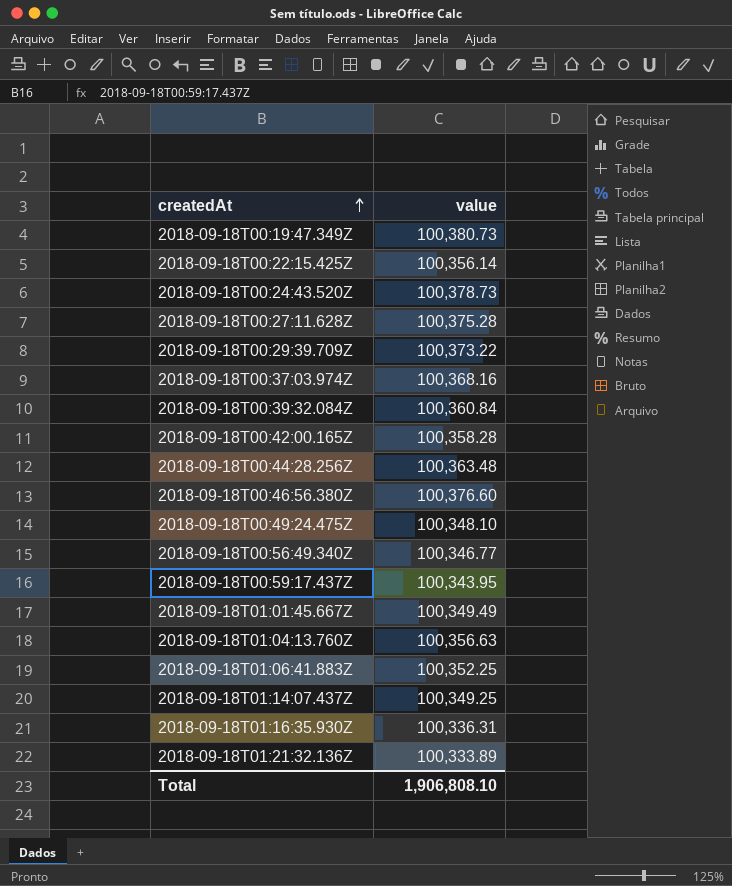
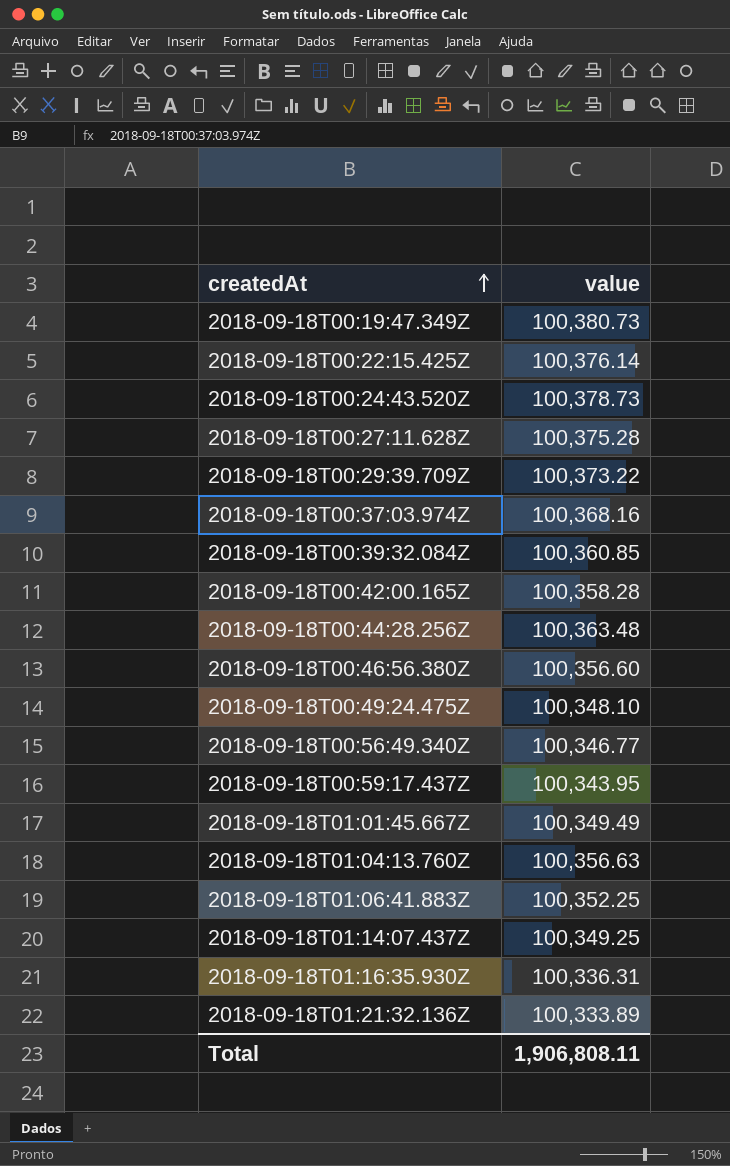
2018-09-18T00:22:15.425Z | value: 100,356.14 -> 100,376.14
2018-09-18T00:39:32.084Z | value: 100,360.84 -> 100,360.85
2018-09-18T00:46:56.380Z | value: 100,376.60 -> 100,356.60
Total | value: 1,906,808.10 -> 1,906,808.11

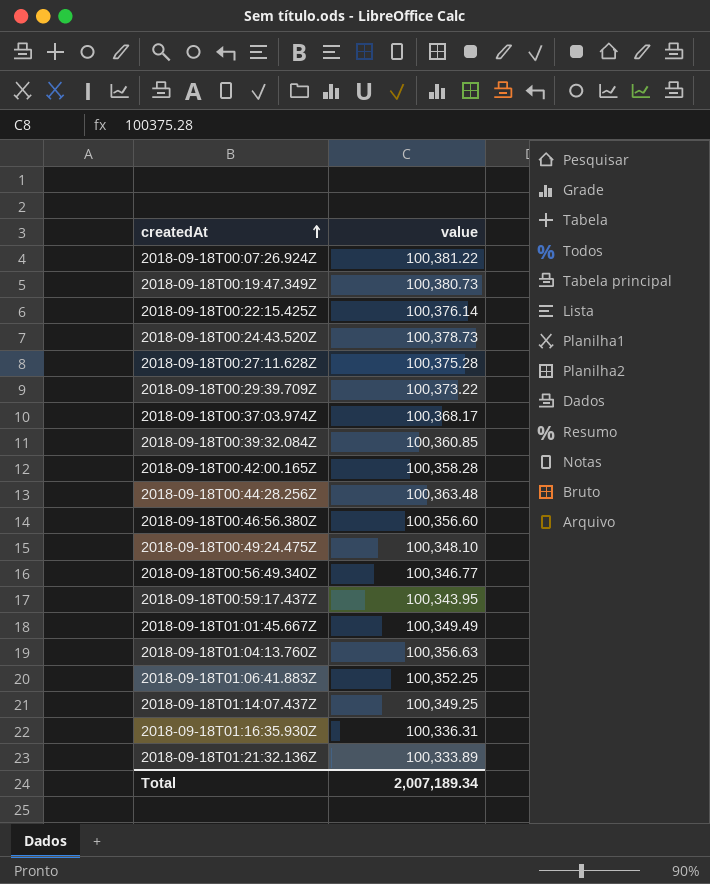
row 2018-09-18T00:07:26.924Z: none -> 100,381.22
2018-09-18T00:37:03.974Z | value: 100,368.16 -> 100,368.17
Total | value: 1,906,808.11 -> 2,007,189.34

